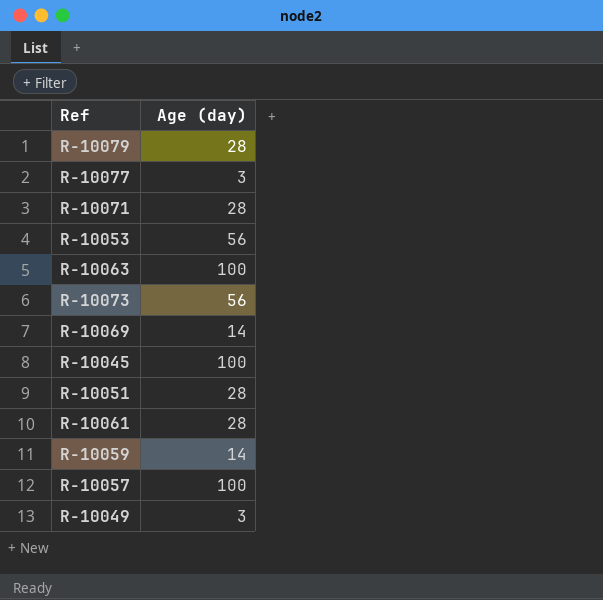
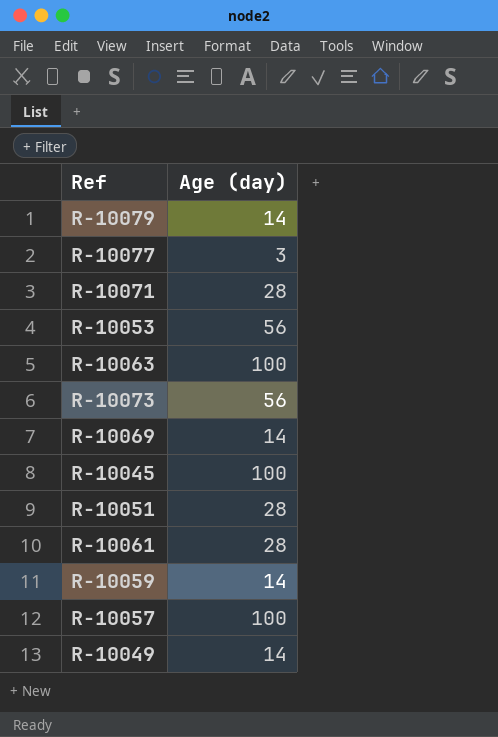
R-10079 | Age (day): 28 -> 14
R-10049 | Age (day): 3 -> 14

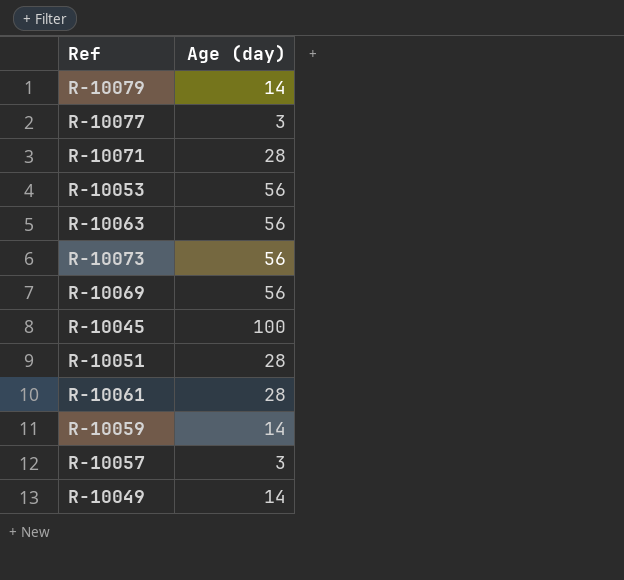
R-10063 | Age (day): 100 -> 56
R-10069 | Age (day): 14 -> 56
R-10057 | Age (day): 100 -> 3

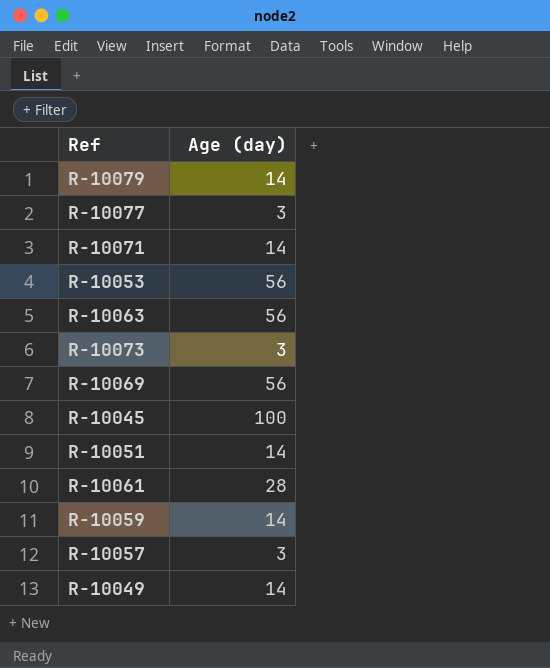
R-10071 | Age (day): 28 -> 14
R-10073 | Age (day): 56 -> 3
R-10051 | Age (day): 28 -> 14

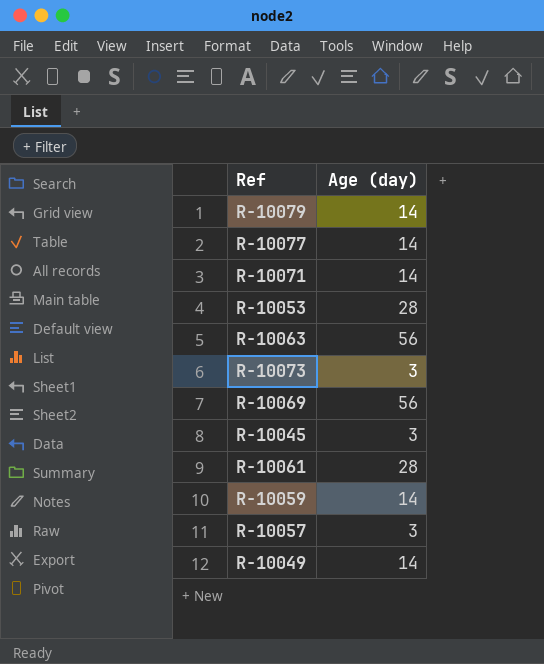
row R-10051: 14 -> none
R-10077 | Age (day): 3 -> 14
R-10053 | Age (day): 56 -> 28
R-10045 | Age (day): 100 -> 3

